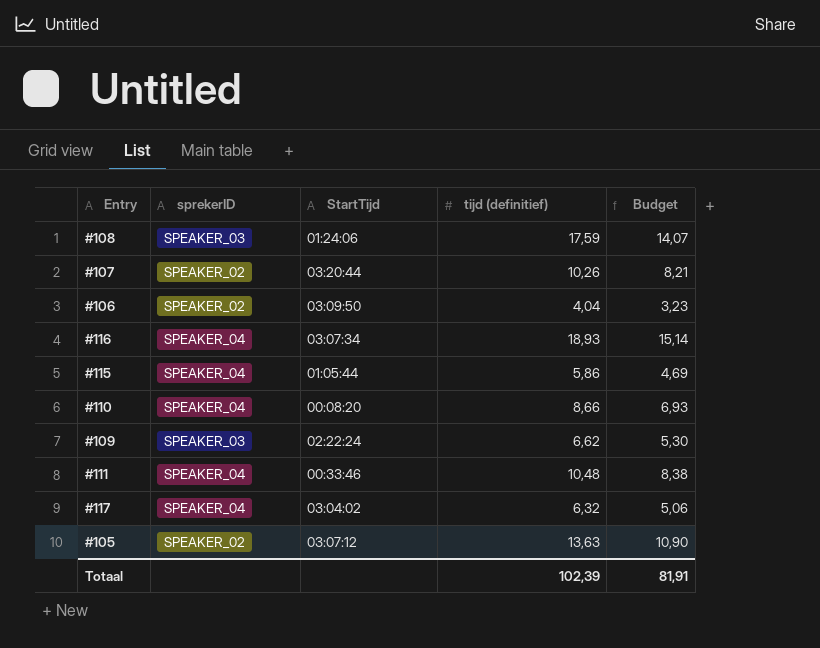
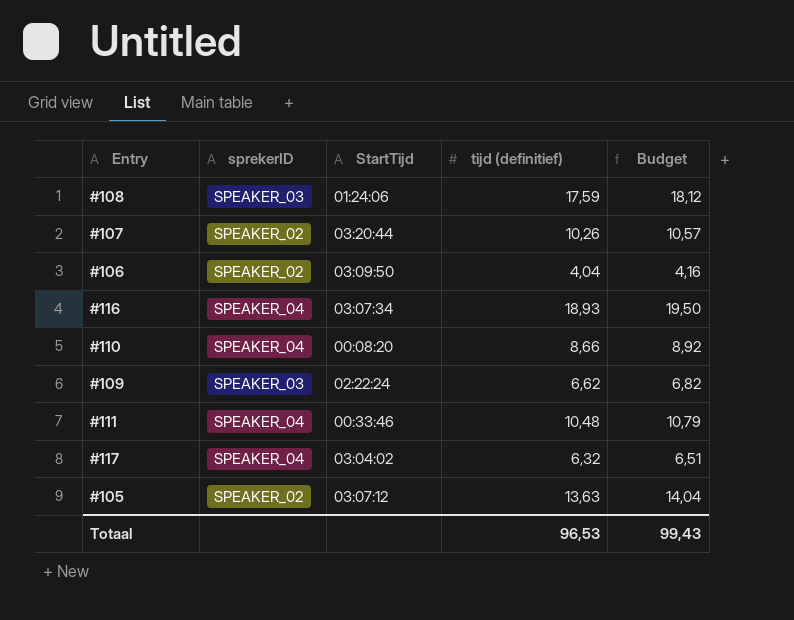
column Budget | formula: [tijd (definitief)] * 0,8 -> [tijd (definitief)] * 1,03
row #115: SPEAKER_04 | 01:05:44 | 5,86 | 4,69 -> none
Totaal | tijd (definitief): 102,39 -> 96,53
Totaal | Budget: 81,91 -> 99,43

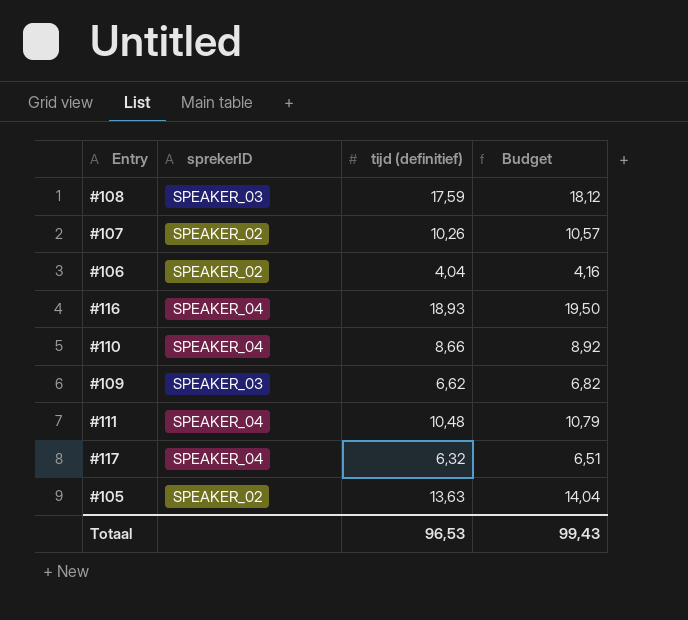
column StartTijd | position: 3 -> none

